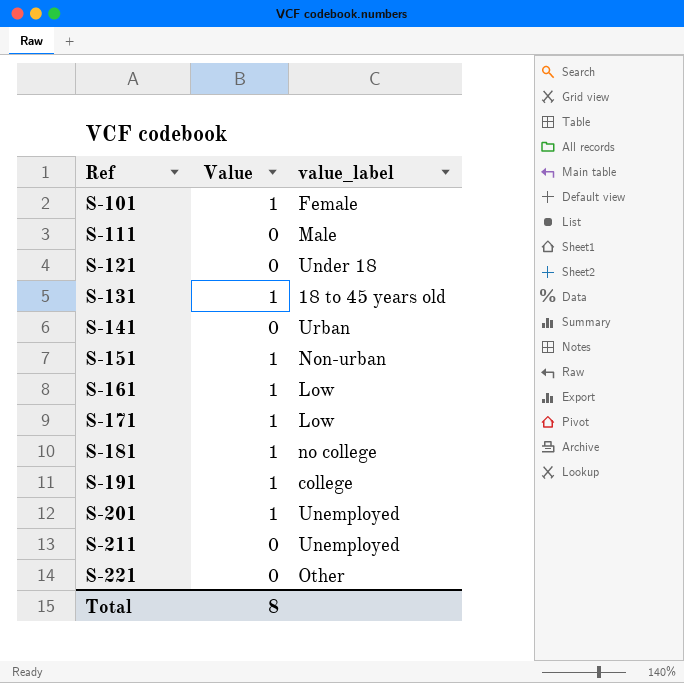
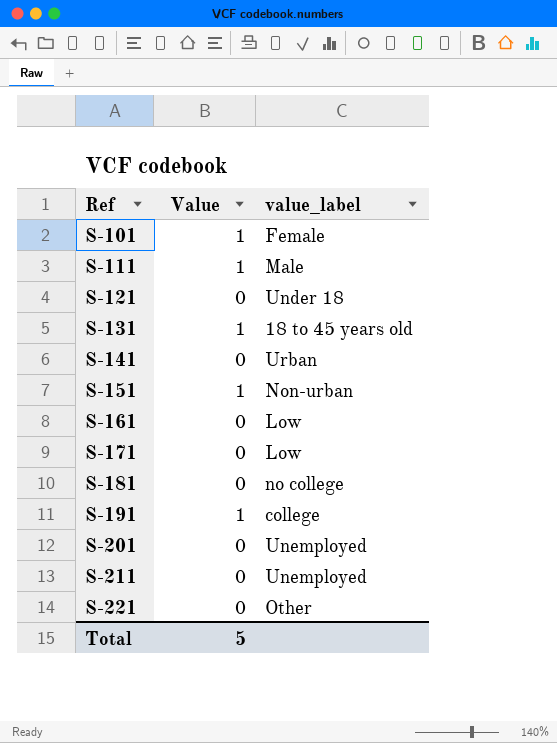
S-111 | Value: 0 -> 1
S-161 | Value: 1 -> 0
S-171 | Value: 1 -> 0
S-181 | Value: 1 -> 0
S-201 | Value: 1 -> 0
Total | Value: 8 -> 5

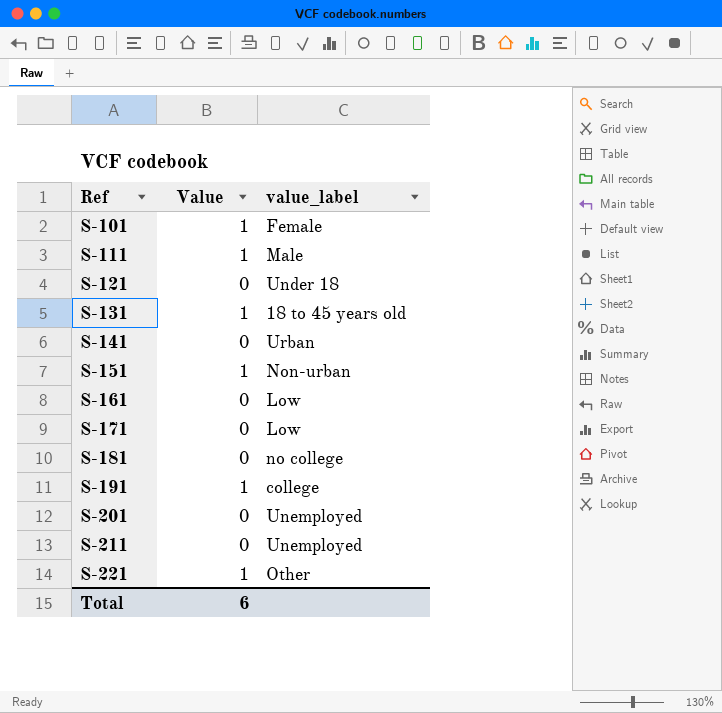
S-221 | Value: 0 -> 1
Total | Value: 5 -> 6

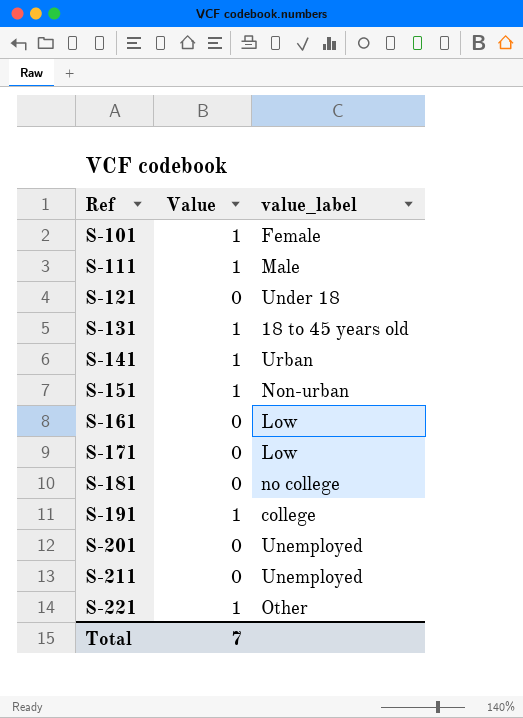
S-141 | Value: 0 -> 1
Total | Value: 6 -> 7

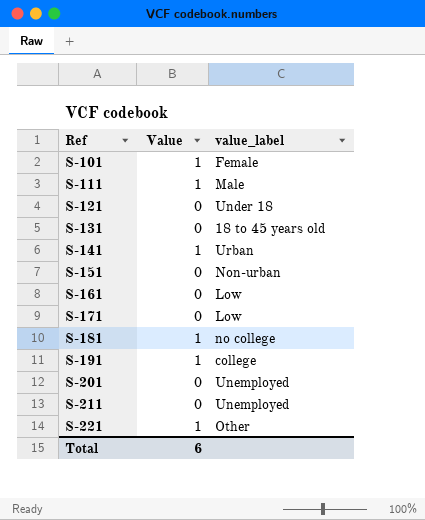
S-131 | Value: 1 -> 0
S-151 | Value: 1 -> 0
S-181 | Value: 0 -> 1
Total | Value: 7 -> 6

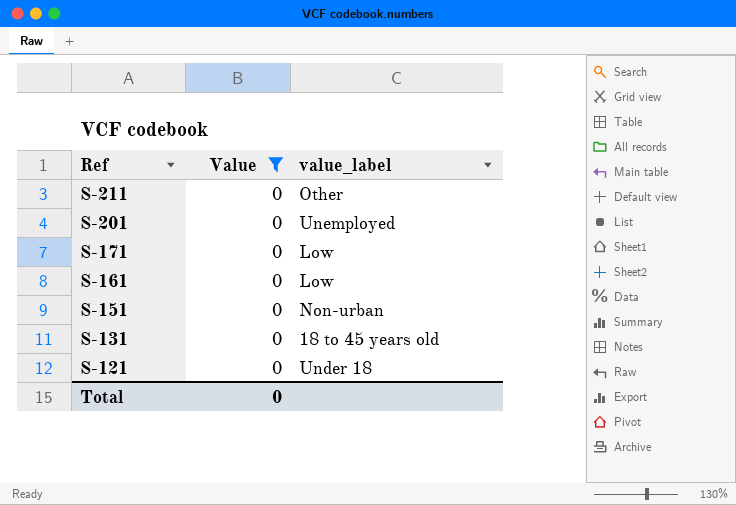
filter: none -> Value = 0
row order: Ref ascending -> Ref descending
S-211 | value_label: Unemployed -> Other
Total | Value: 6 -> 0

